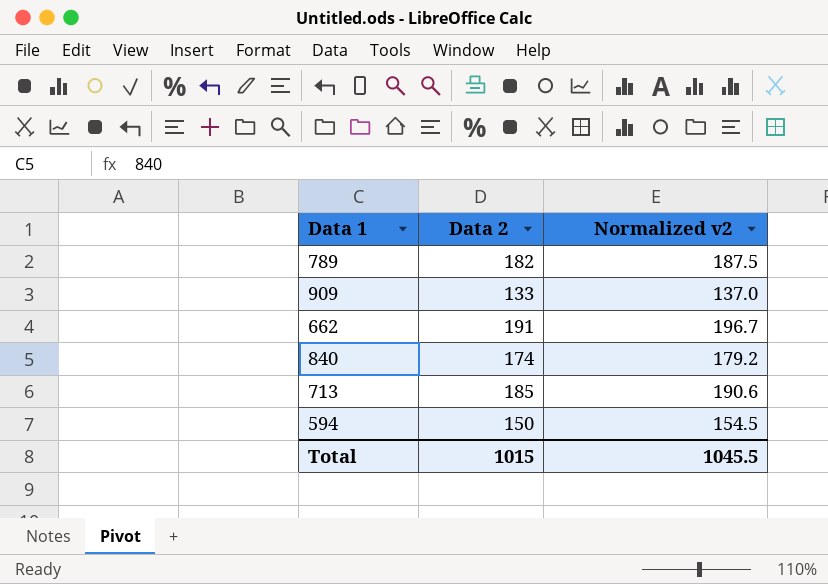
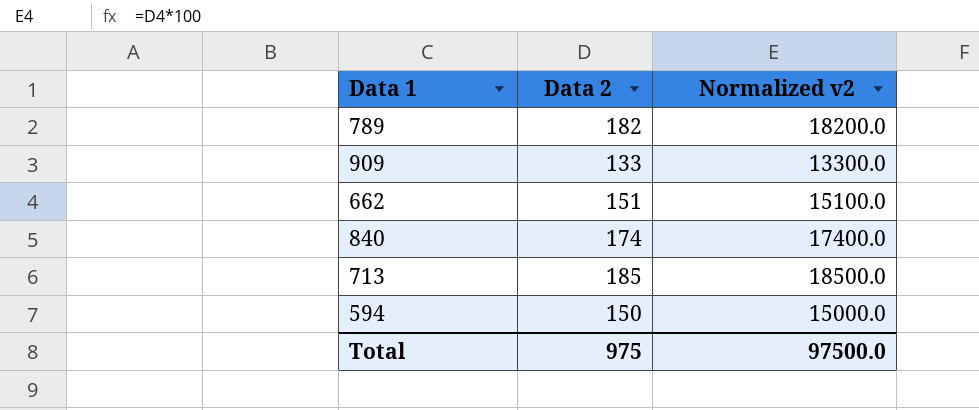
column Normalized v2 | formula: [Data 2] * 1.03 -> [Data 2] * 100
662 | Data 2: 191 -> 151
Total | Data 2: 1015 -> 975
Total | Normalized v2: 1045.5 -> 97500.0

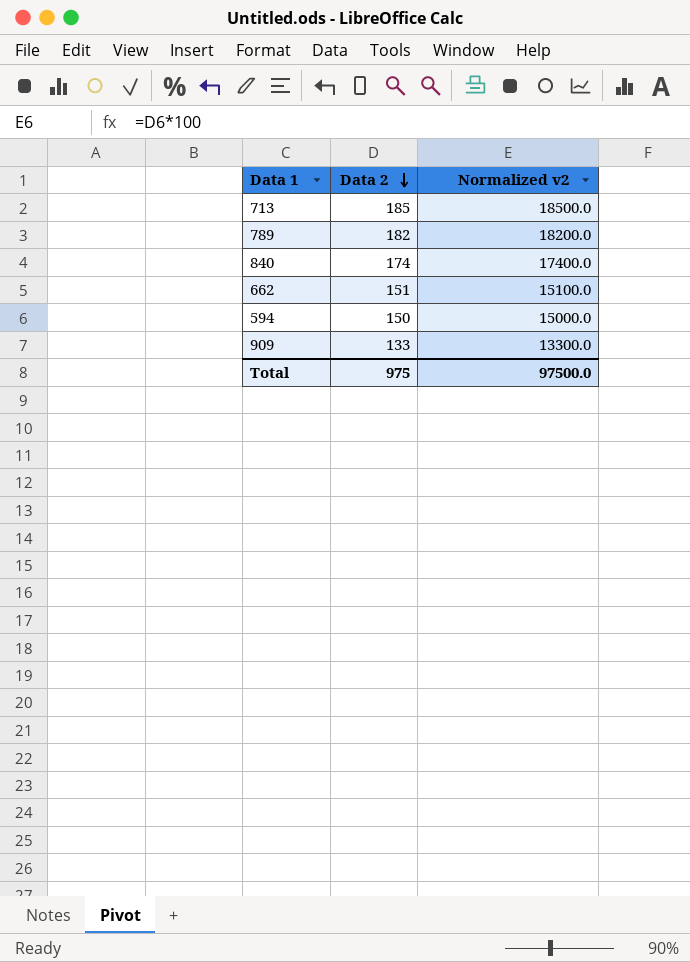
row order: none -> Data 2 descending

